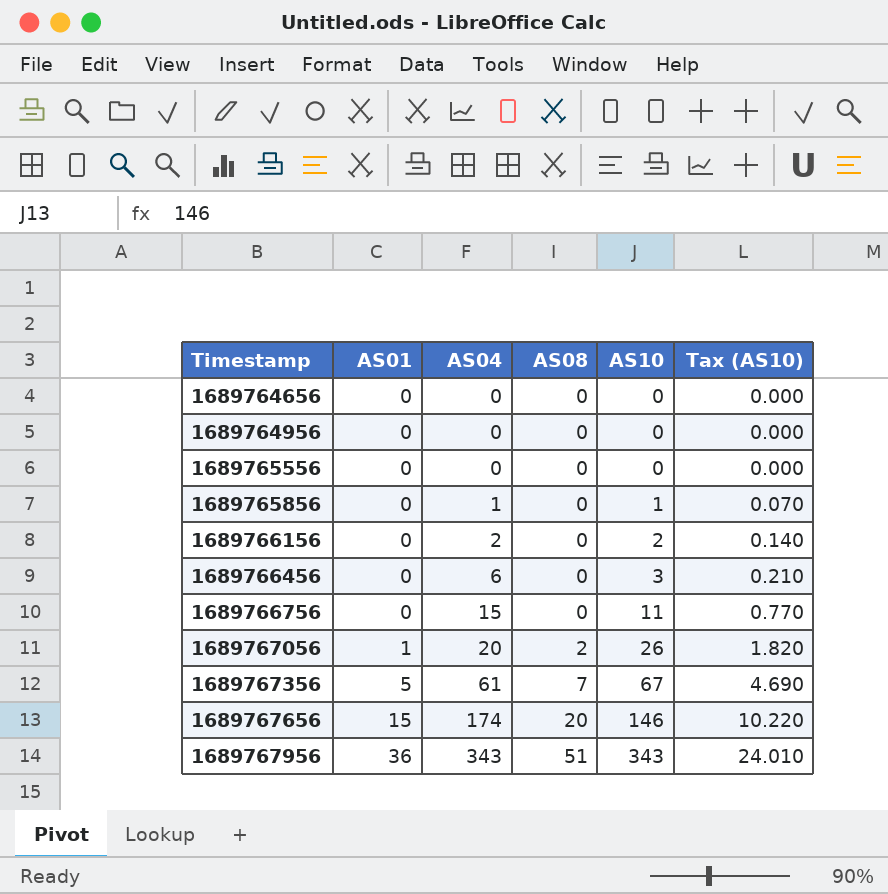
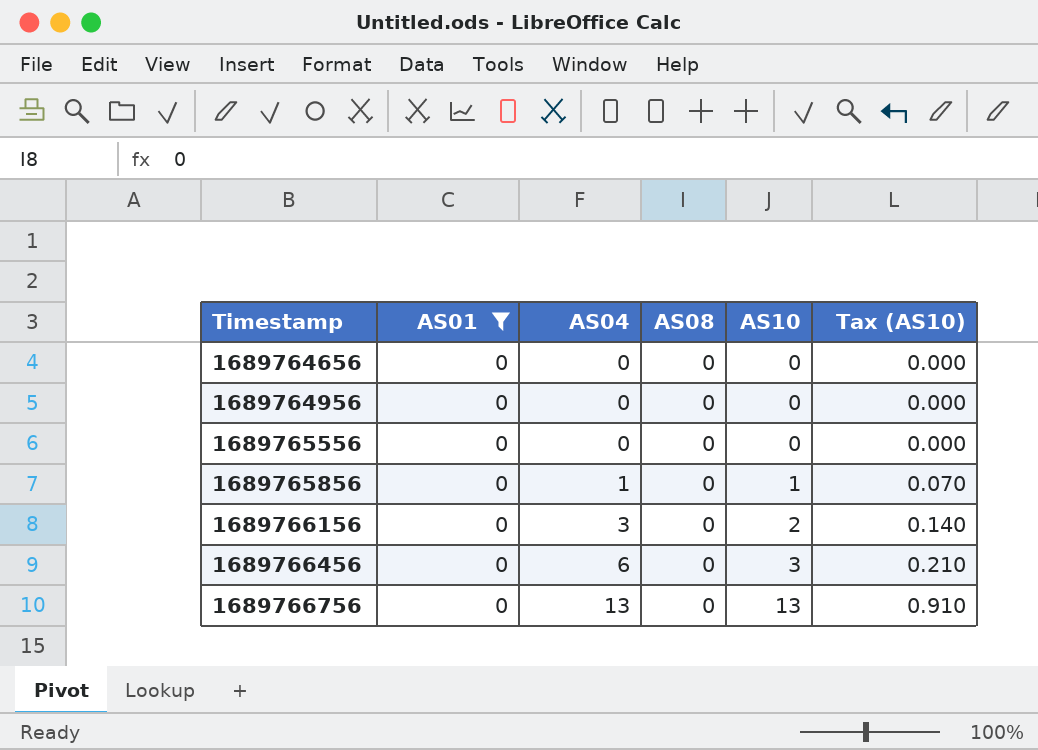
filter: none -> AS01 = 0
1689766156 | AS04: 2 -> 3
1689766756 | AS04: 15 -> 13
1689766756 | AS10: 11 -> 13
1689766756 | Tax (AS10): 0.770 -> 0.910

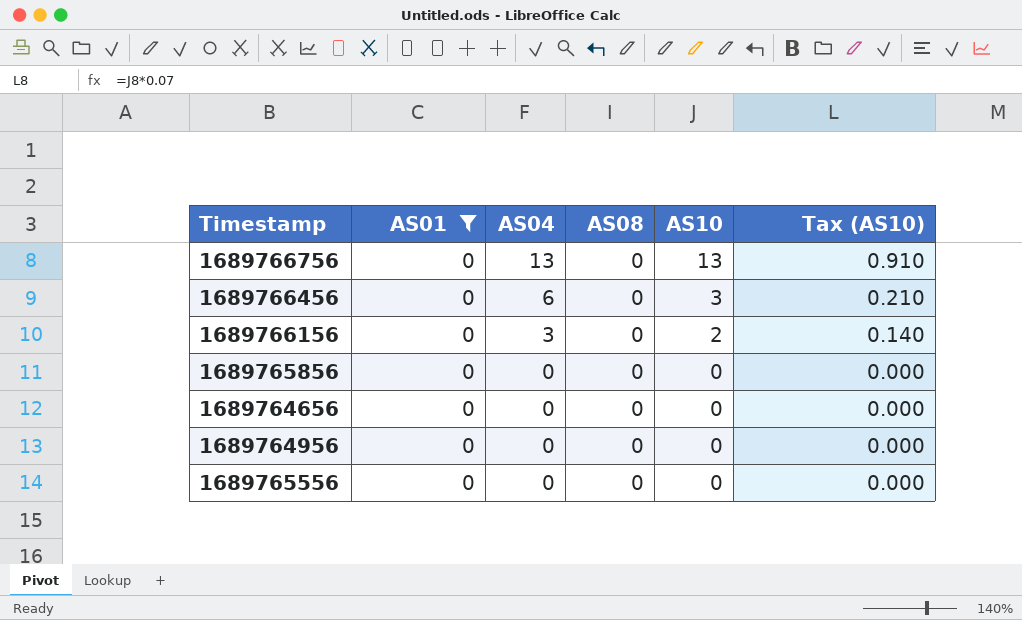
row order: Timestamp ascending -> AS04 descending
1689765856 | AS04: 1 -> 0
1689765856 | AS10: 1 -> 0
1689765856 | Tax (AS10): 0.070 -> 0.000

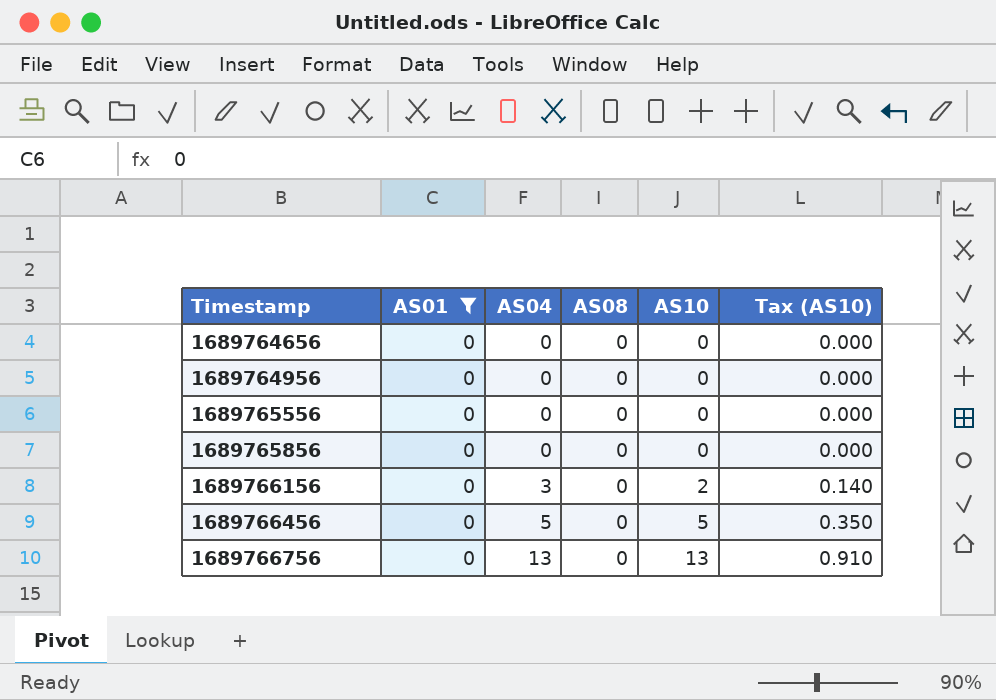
row order: AS04 descending -> Timestamp ascending
1689766456 | AS04: 6 -> 5
1689766456 | AS10: 3 -> 5
1689766456 | Tax (AS10): 0.210 -> 0.350

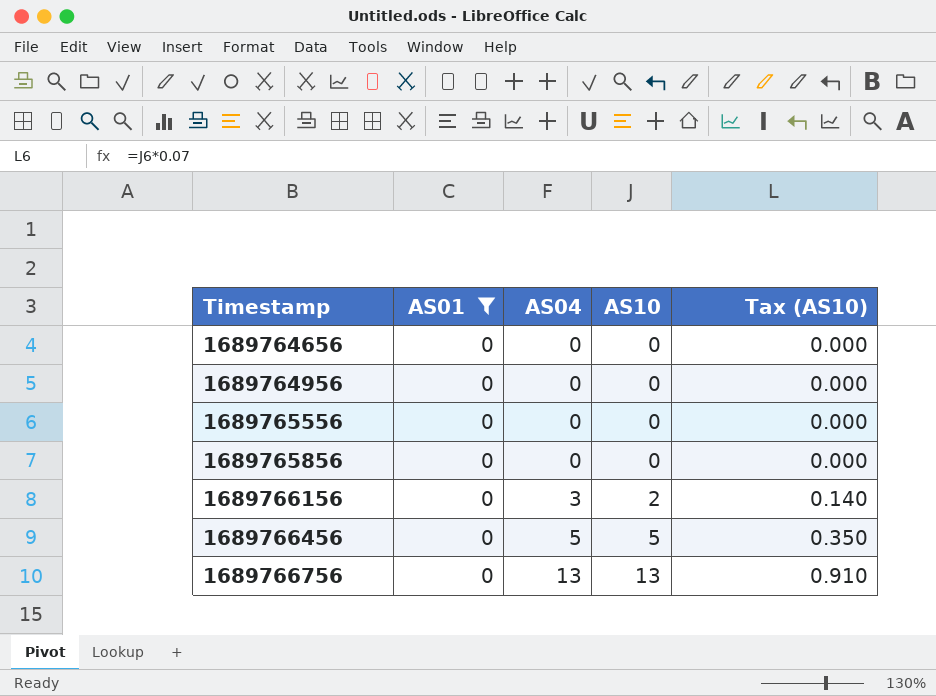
column AS08 | position: 4 -> none

